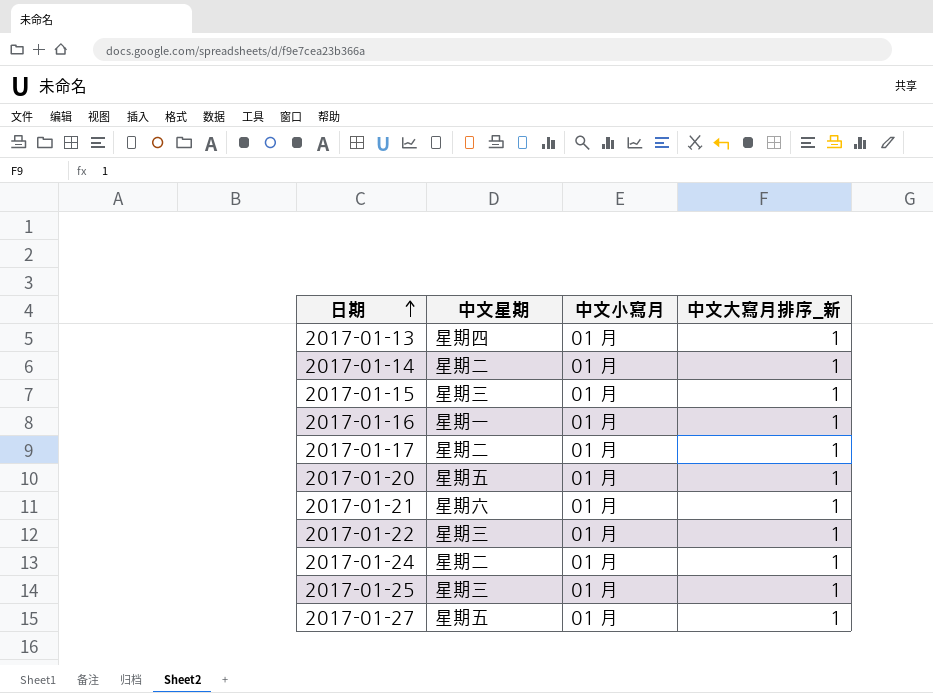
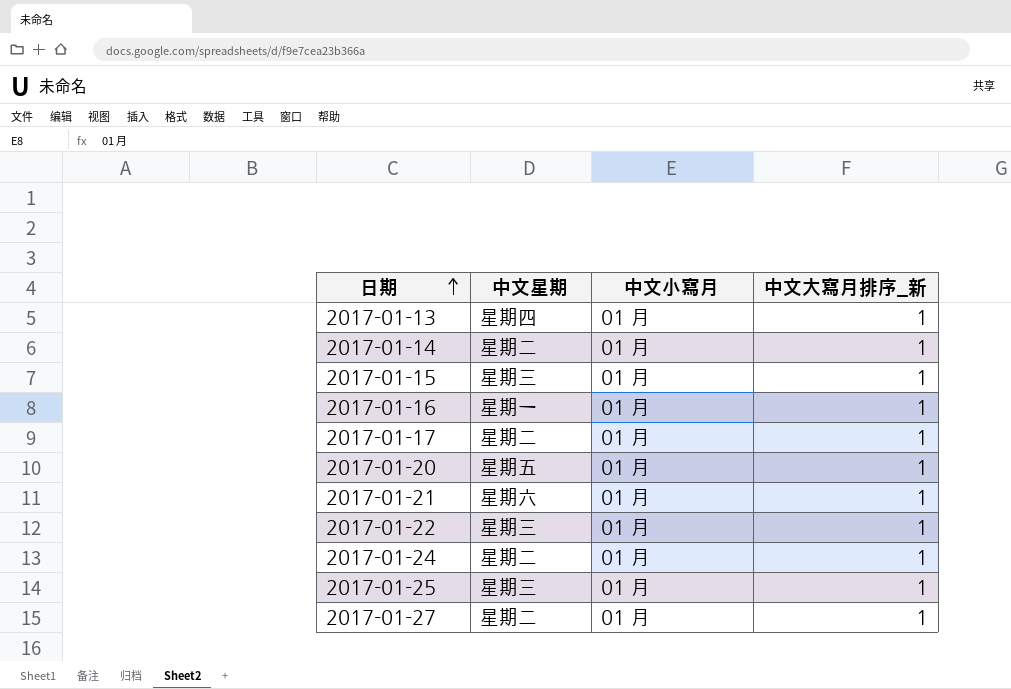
2017-01-27 | 中文星期: 星期五 -> 星期二

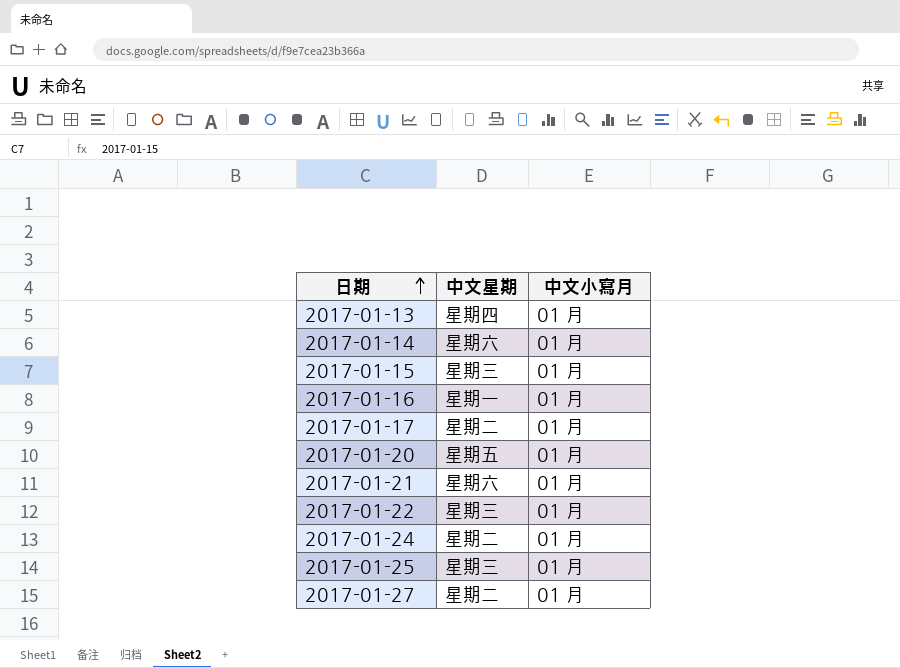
column 中文大寫月排序_新 | position: 4 -> none
2017-01-14 | 中文星期: 星期二 -> 星期六

